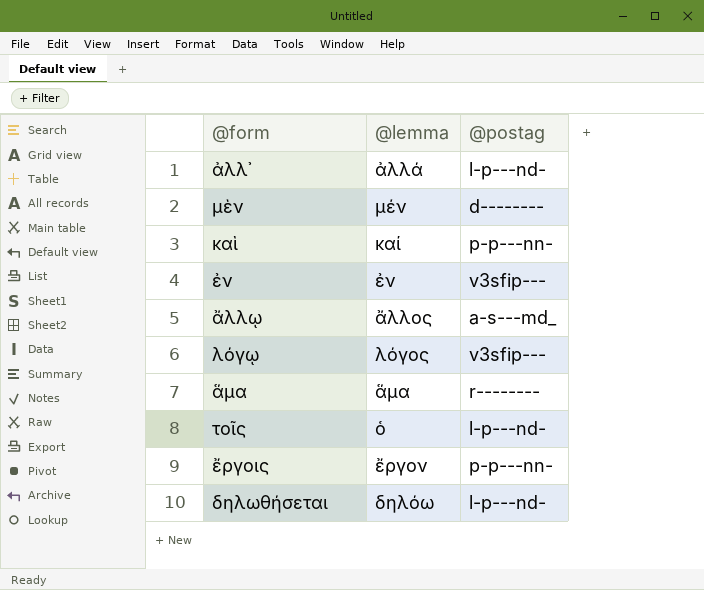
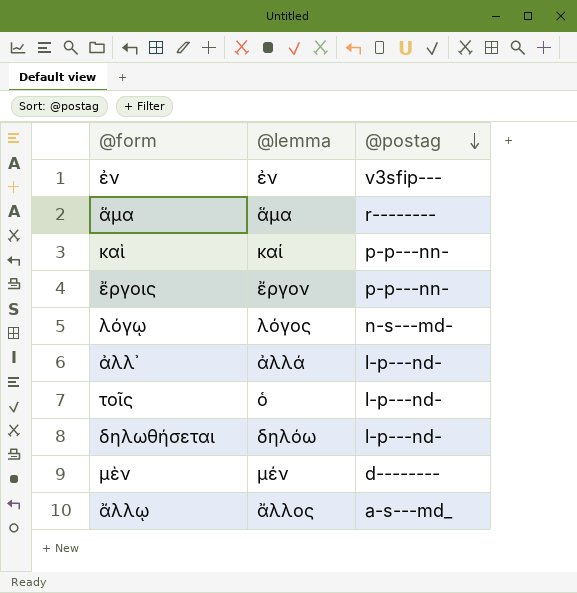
row order: none -> @postag descending
λόγῳ | @postag: v3sfip--- -> n-s---md-

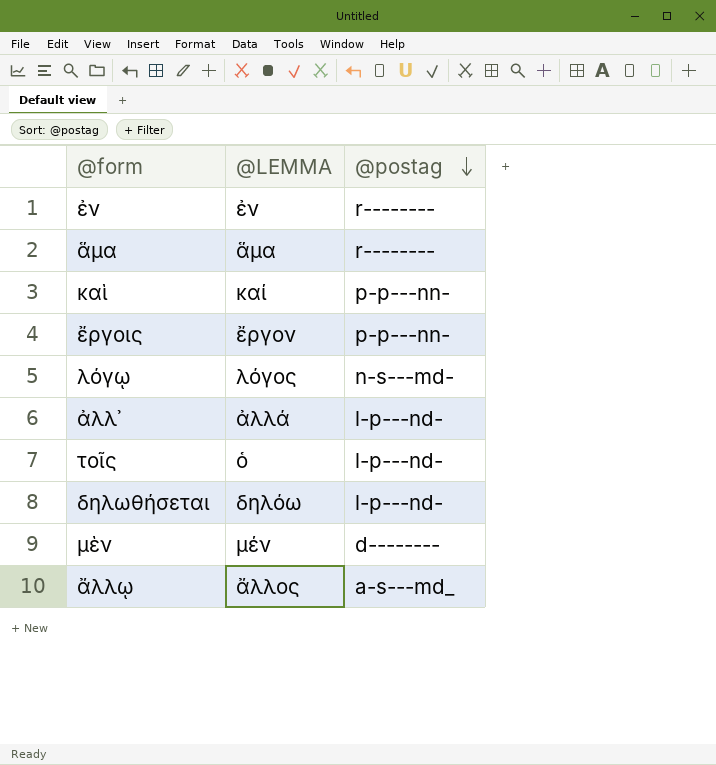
column name: @lemma -> @LEMMA
ἐν | @postag: v3sfip--- -> r--------

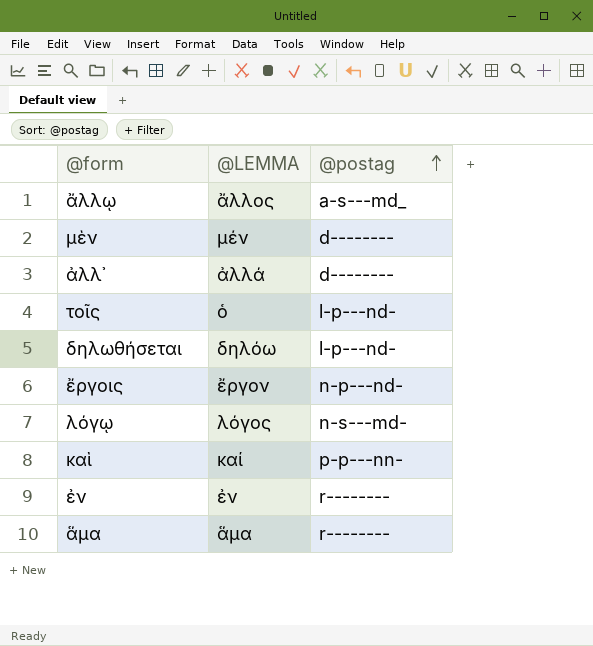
row order: @postag descending -> @postag ascending
ἀλλ᾽ | @postag: l-p---nd- -> d--------
ἔργοις | @postag: p-p---nn- -> n-p---nd-

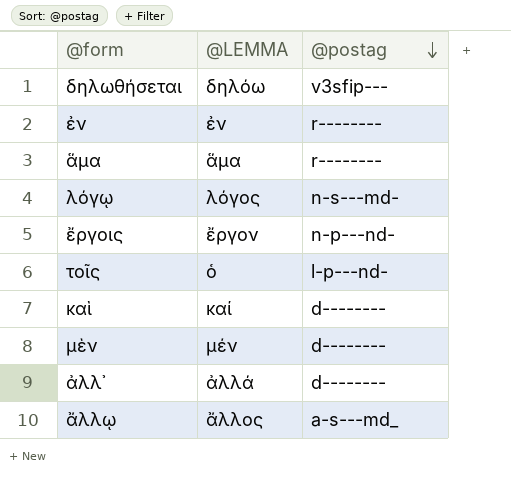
row order: @postag ascending -> @postag descending
δηλωθήσεται | @postag: l-p---nd- -> v3sfip---
καὶ | @postag: p-p---nn- -> d--------

